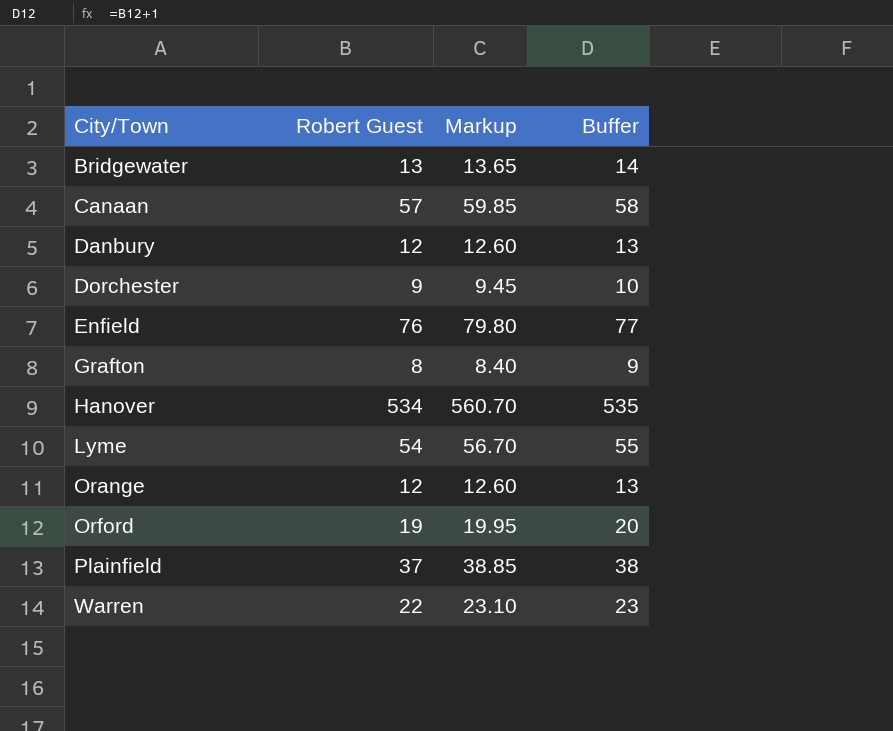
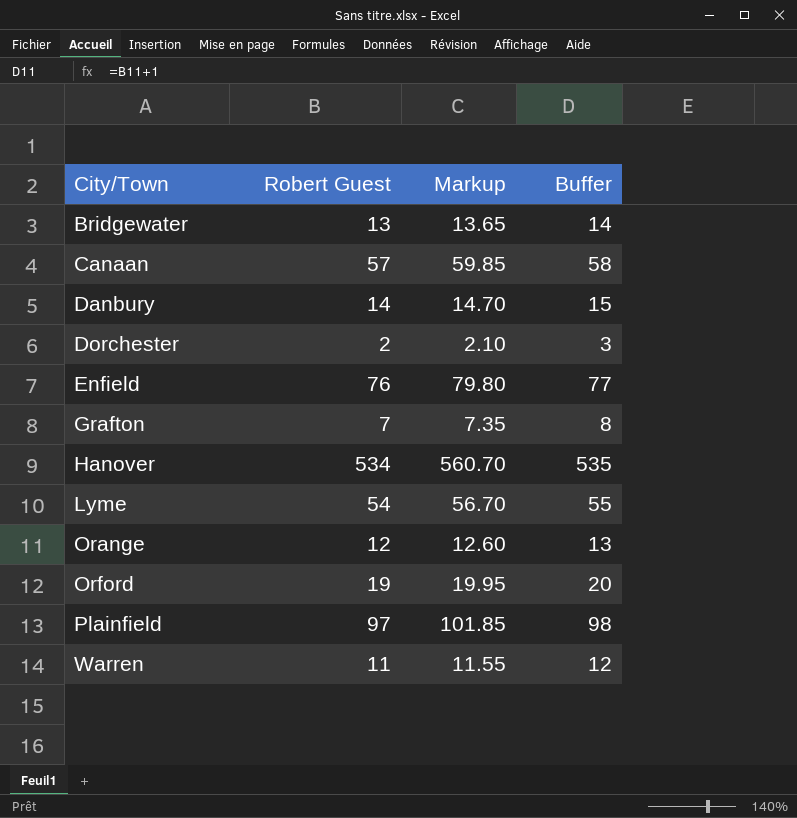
Danbury | Robert Guest: 12 -> 14
Danbury | Markup: 12.60 -> 14.70
Danbury | Buffer: 13 -> 15
Dorchester | Robert Guest: 9 -> 2
Dorchester | Markup: 9.45 -> 2.10
Dorchester | Buffer: 10 -> 3
Grafton | Robert Guest: 8 -> 7
Grafton | Markup: 8.40 -> 7.35
Grafton | Buffer: 9 -> 8
Plainfield | Robert Guest: 37 -> 97
Plainfield | Markup: 38.85 -> 101.85
Plainfield | Buffer: 38 -> 98
Warren | Robert Guest: 22 -> 11
Warren | Markup: 23.10 -> 11.55
Warren | Buffer: 23 -> 12

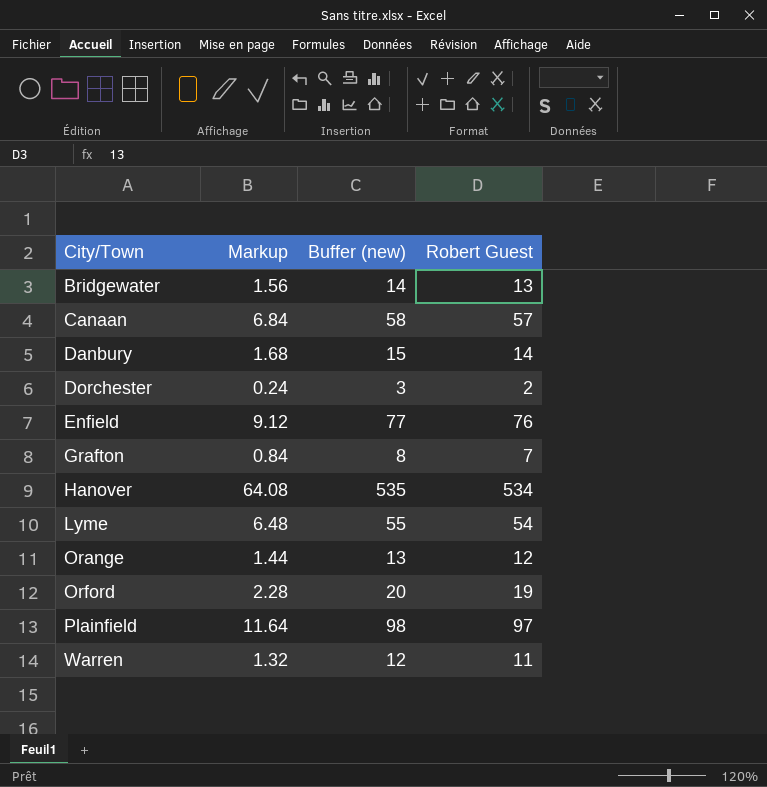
column Markup | formula: [Robert Guest] * 1.05 -> [Robert Guest] * 0.12
column name: Buffer -> Buffer (new)
column Robert Guest | position: 2 -> 4

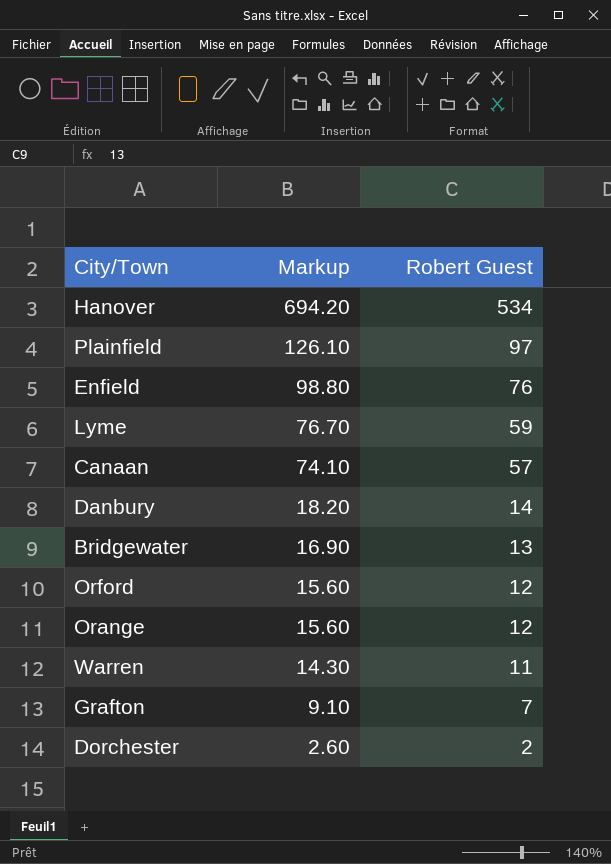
row order: City/Town ascending -> Markup descending
column Buffer (new) | formula: [Robert Guest] + 1 -> none
column Markup | formula: [Robert Guest] * 0.12 -> [Robert Guest] * 1.3
Lyme | Robert Guest: 54 -> 59
Orford | Robert Guest: 19 -> 12

